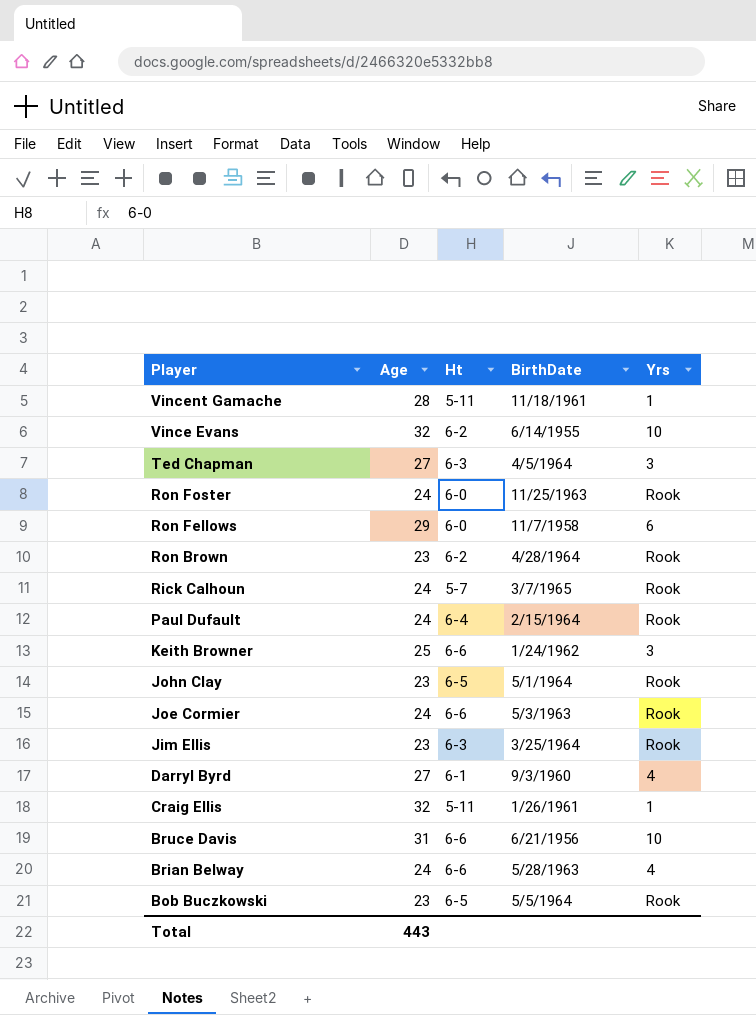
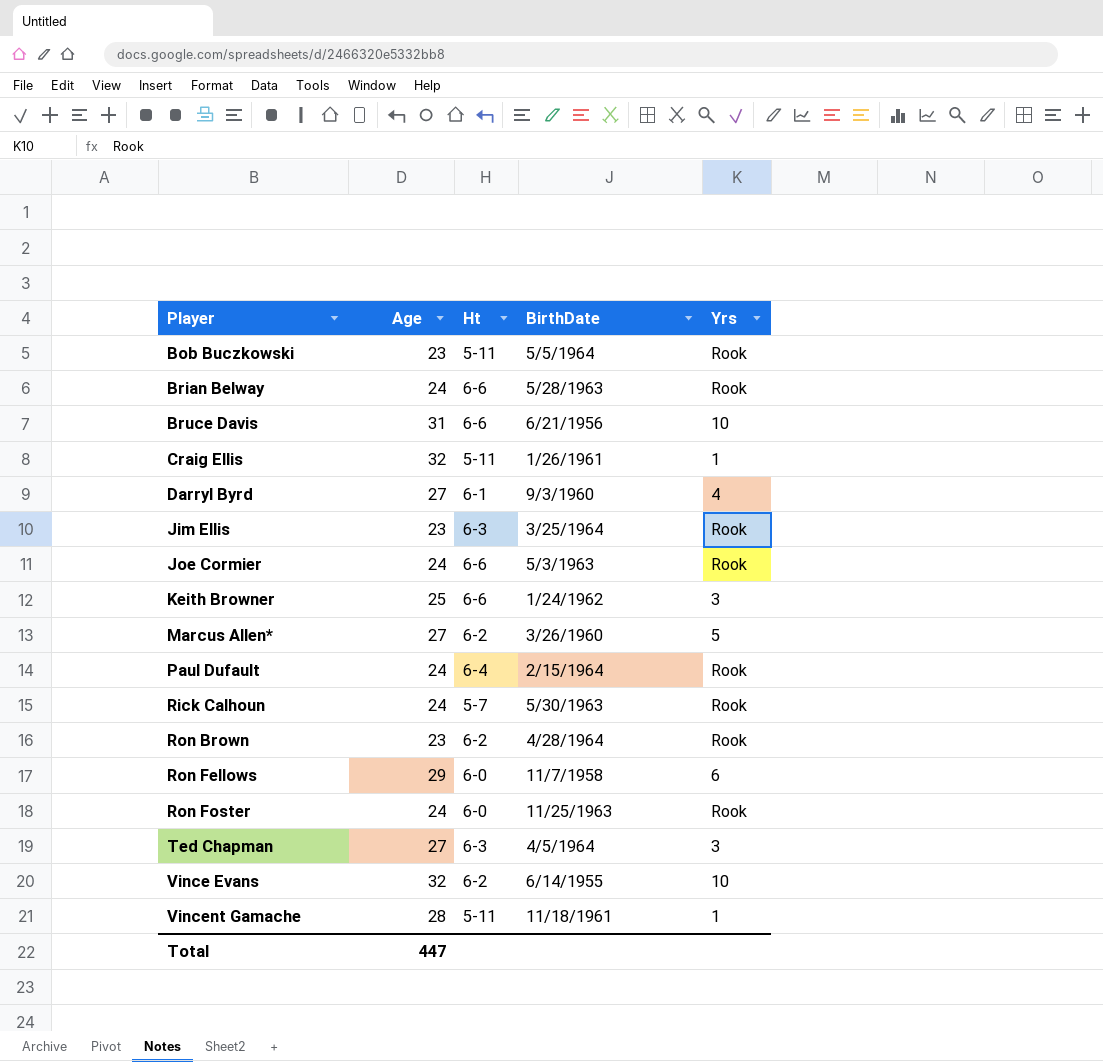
row order: Player descending -> Player ascending
row John Clay: 23 | 6-5 | 5/1/1964 | Rook -> none
Bob Buczkowski | Ht: 6-5 -> 5-11
Brian Belway | Yrs: 4 -> Rook
row Marcus Allen*: none -> 27 | 6-2 | 3/26/1960 | 5
Rick Calhoun | BirthDate: 3/7/1965 -> 5/30/1963
Total | Age: 443 -> 447

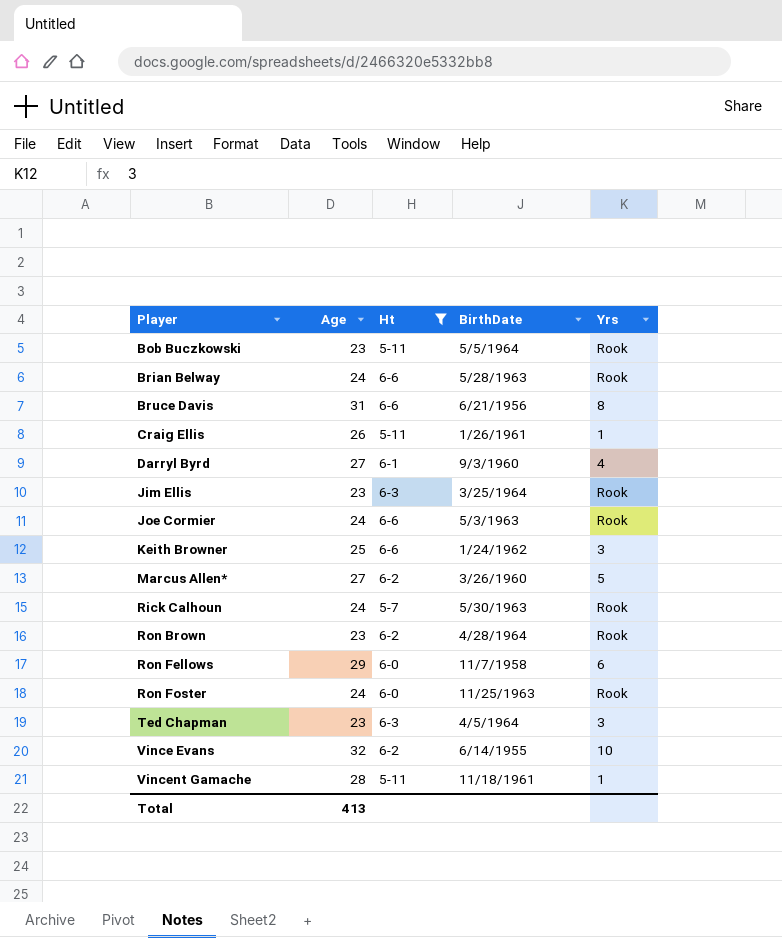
filter: none -> Ht != 6-4
Bruce Davis | Yrs: 10 -> 8
Craig Ellis | Age: 32 -> 26
Ted Chapman | Age: 27 -> 23
Total | Age: 447 -> 413

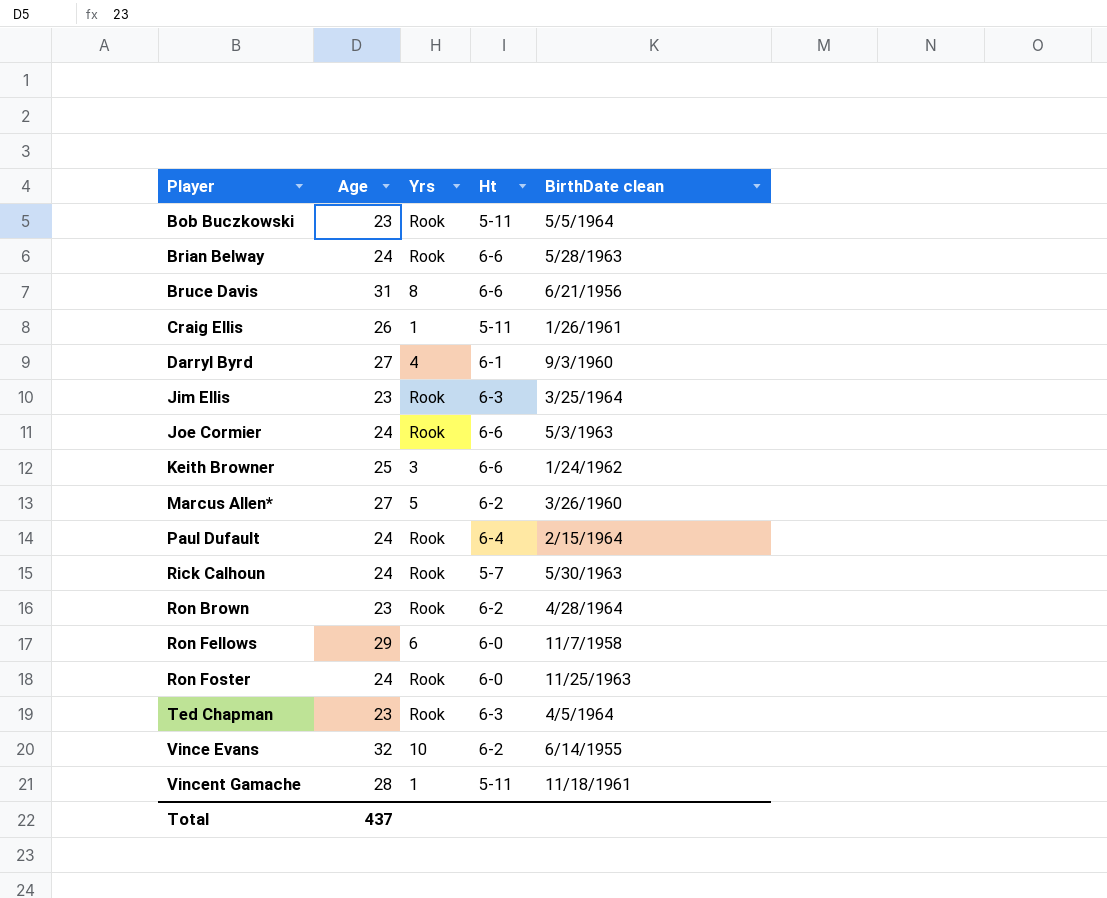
filter: Ht != 6-4 -> none
column Yrs | position: 5 -> 3
column name: BirthDate -> BirthDate clean
Ted Chapman | Yrs: 3 -> Rook
Total | Age: 413 -> 437

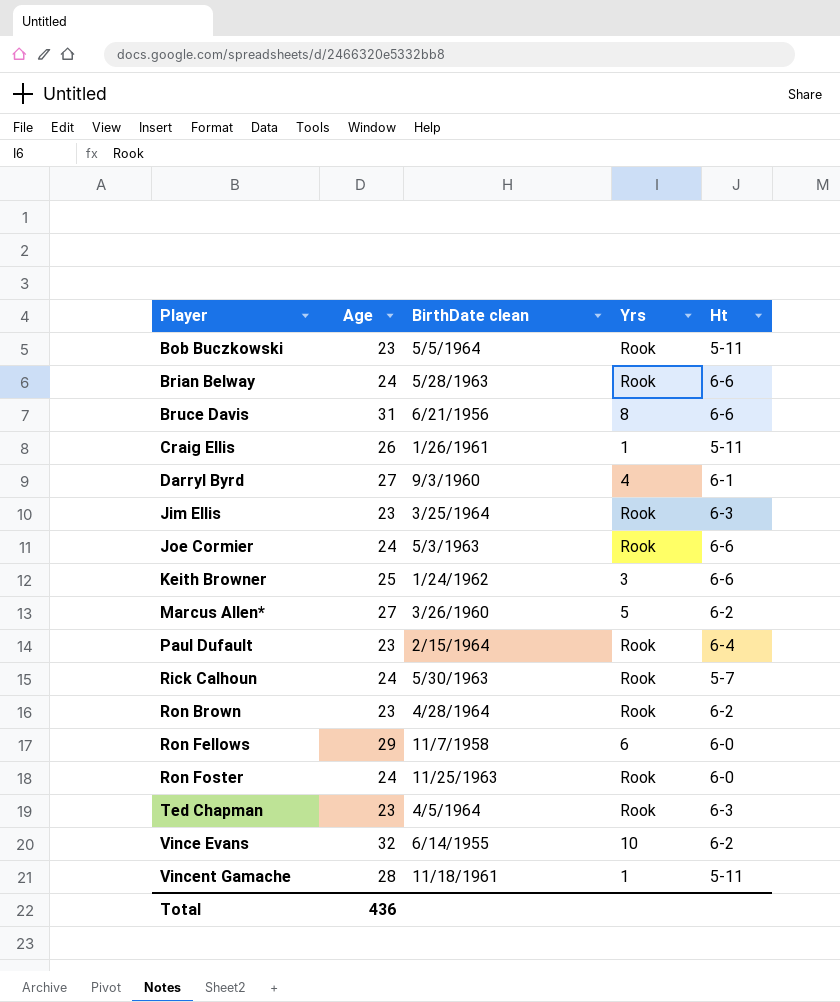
column BirthDate clean | position: 5 -> 3
Paul Dufault | Age: 24 -> 23
Total | Age: 437 -> 436

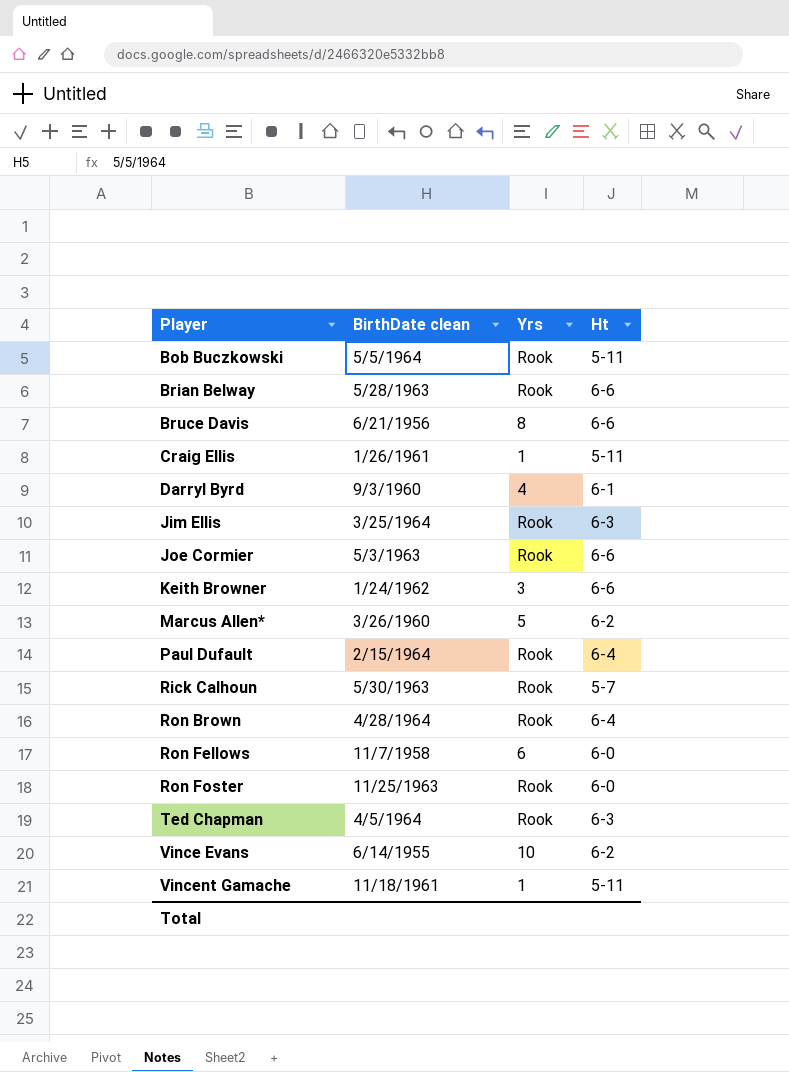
column Age | position: 2 -> none
Ron Brown | Ht: 6-2 -> 6-4

